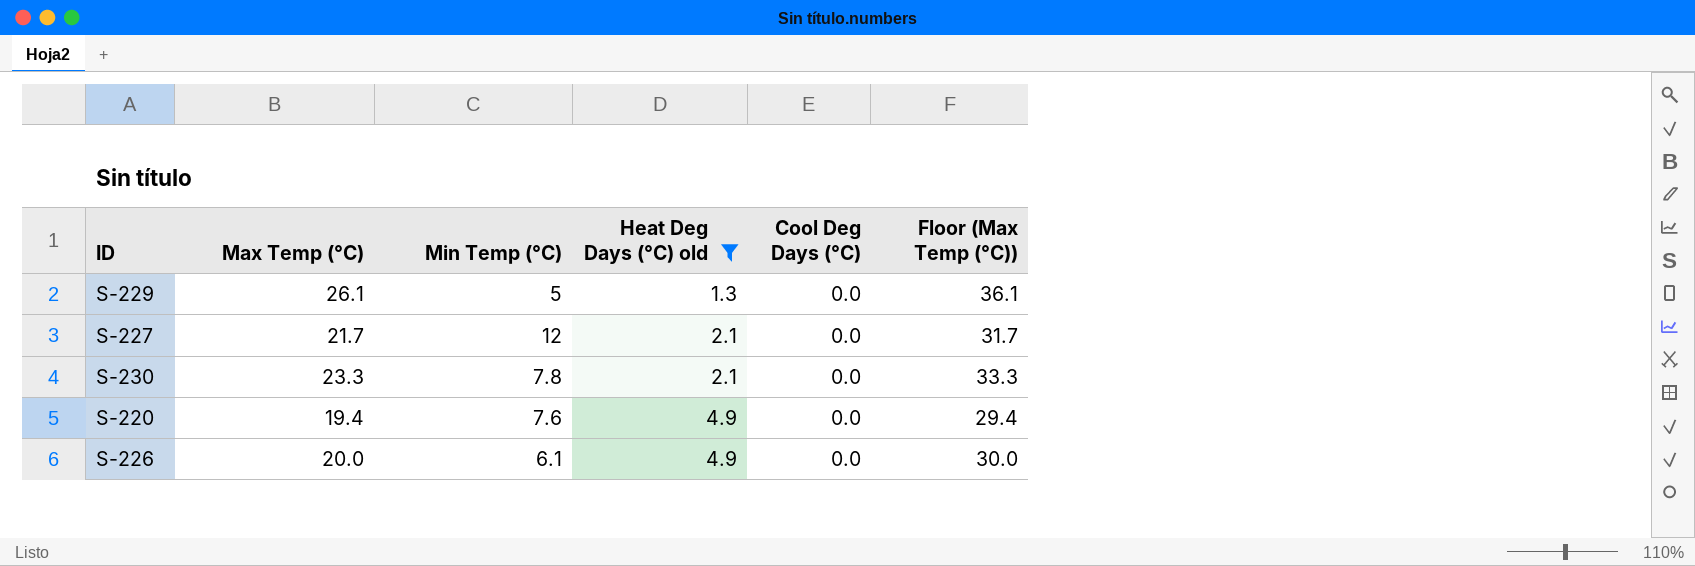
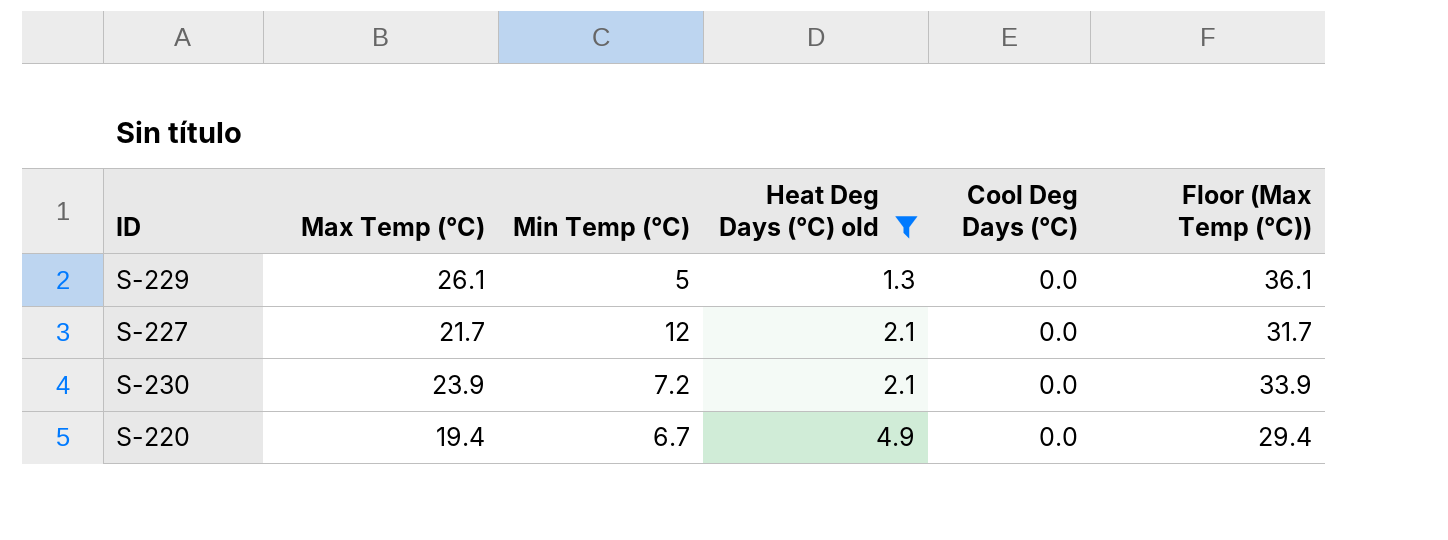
row S-226: 20.0 | 6.1 | 4.9 | 0.0 | 30.0 -> none
S-230 | Max Temp (°C): 23.3 -> 23.9
S-230 | Min Temp (°C): 7.8 -> 7.2
S-230 | Floor (Max Temp (°C)): 33.3 -> 33.9
S-220 | Min Temp (°C): 7.6 -> 6.7

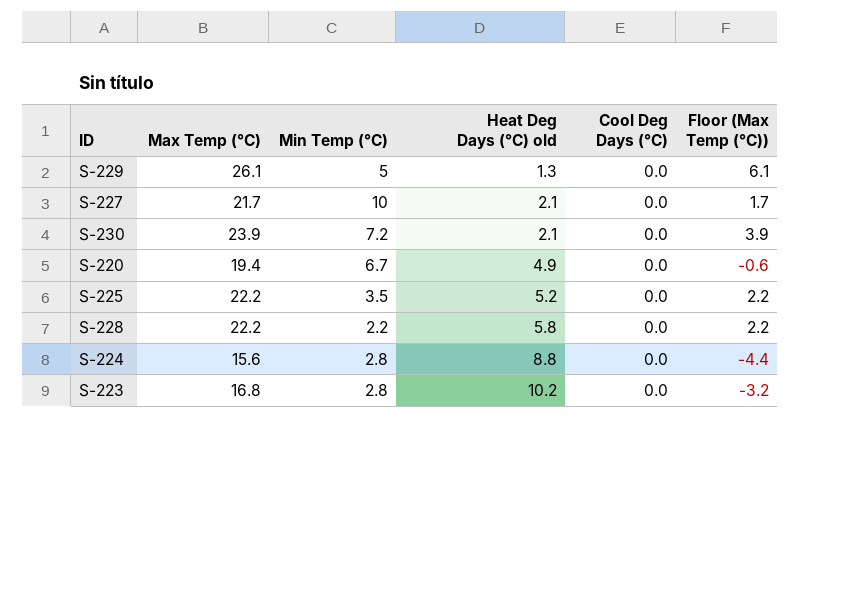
filter: Heat Deg Days (°C) old <= 4.9 -> none
column Floor (Max Temp (°C)) | formula: [Max Temp (°C)] + 10 -> [Max Temp (°C)] - 20
S-227 | Min Temp (°C): 12 -> 10

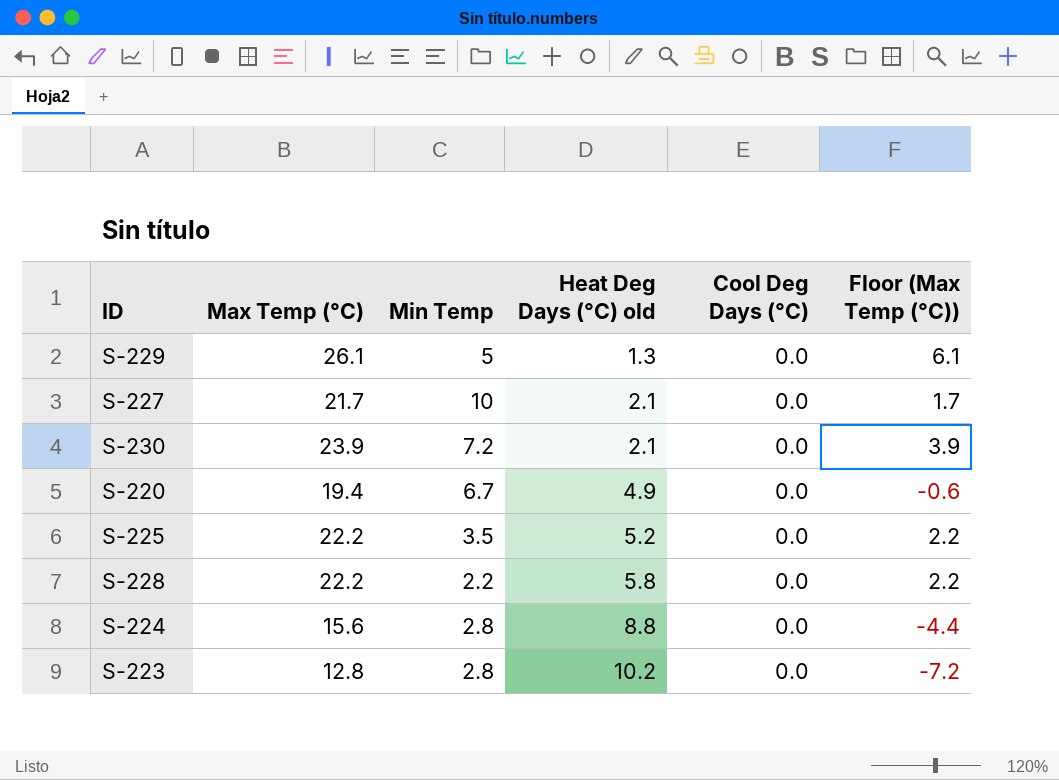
column name: Min Temp (°C) -> Min Temp
S-223 | Max Temp (°C): 16.8 -> 12.8
S-223 | Floor (Max Temp (°C)): -3.2 -> -7.2

